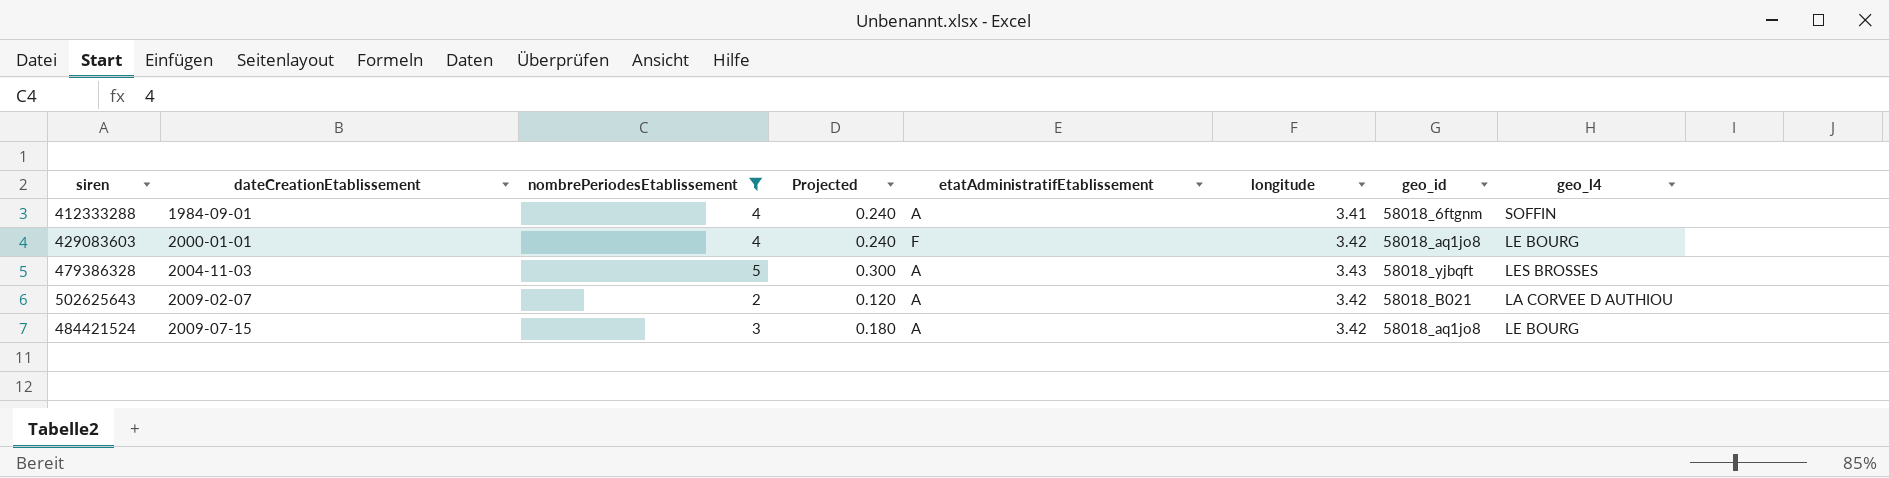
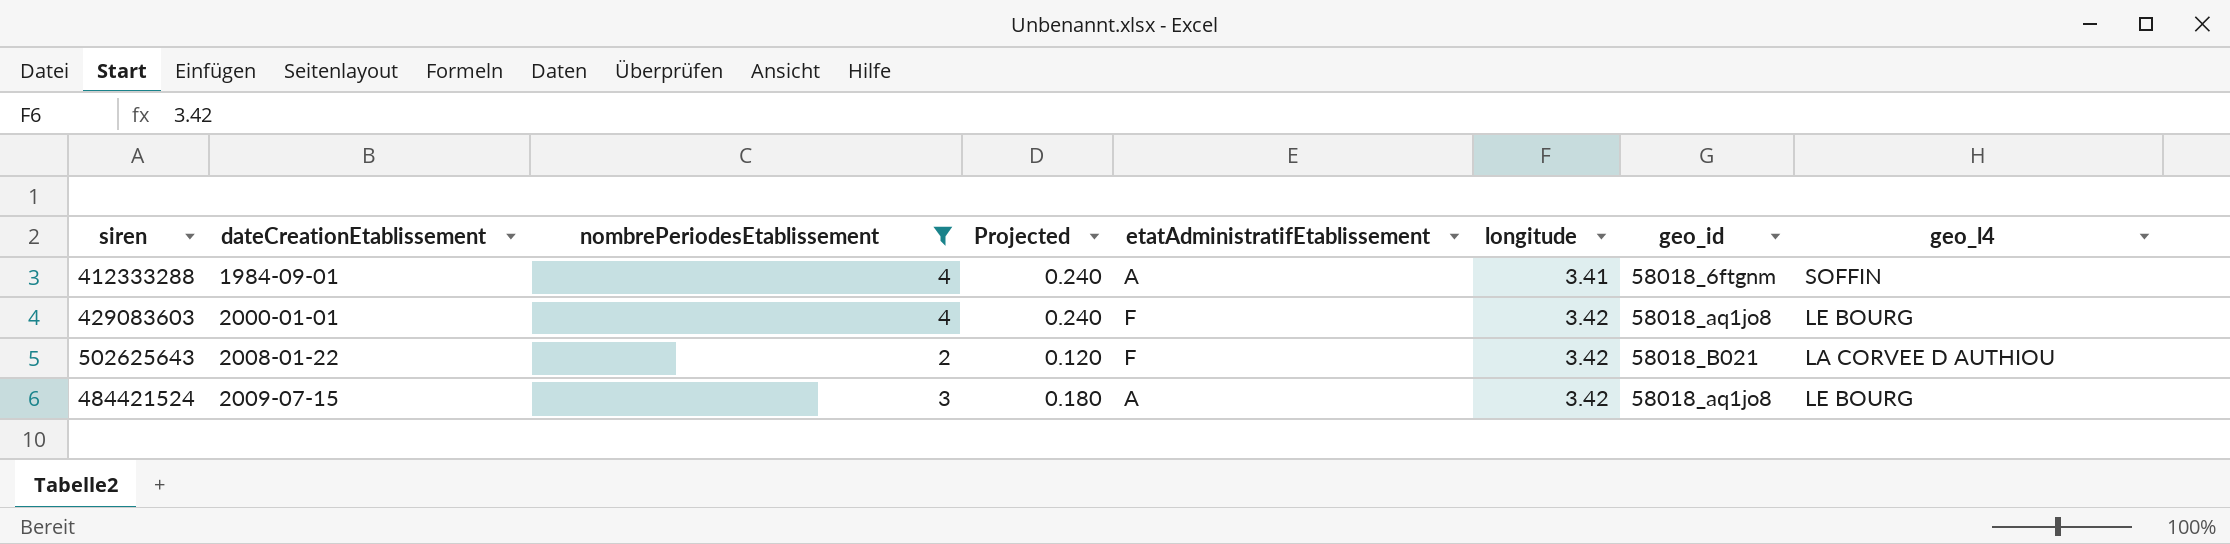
row 479386328: 2004-11-03 | 5 | 0.300 | A | 3.43 | 58018_yjbqft | LES BROSSES -> none
502625643 | dateCreationEtablissement: 2009-02-07 -> 2008-01-22
502625643 | etatAdministratifEtablissement: A -> F

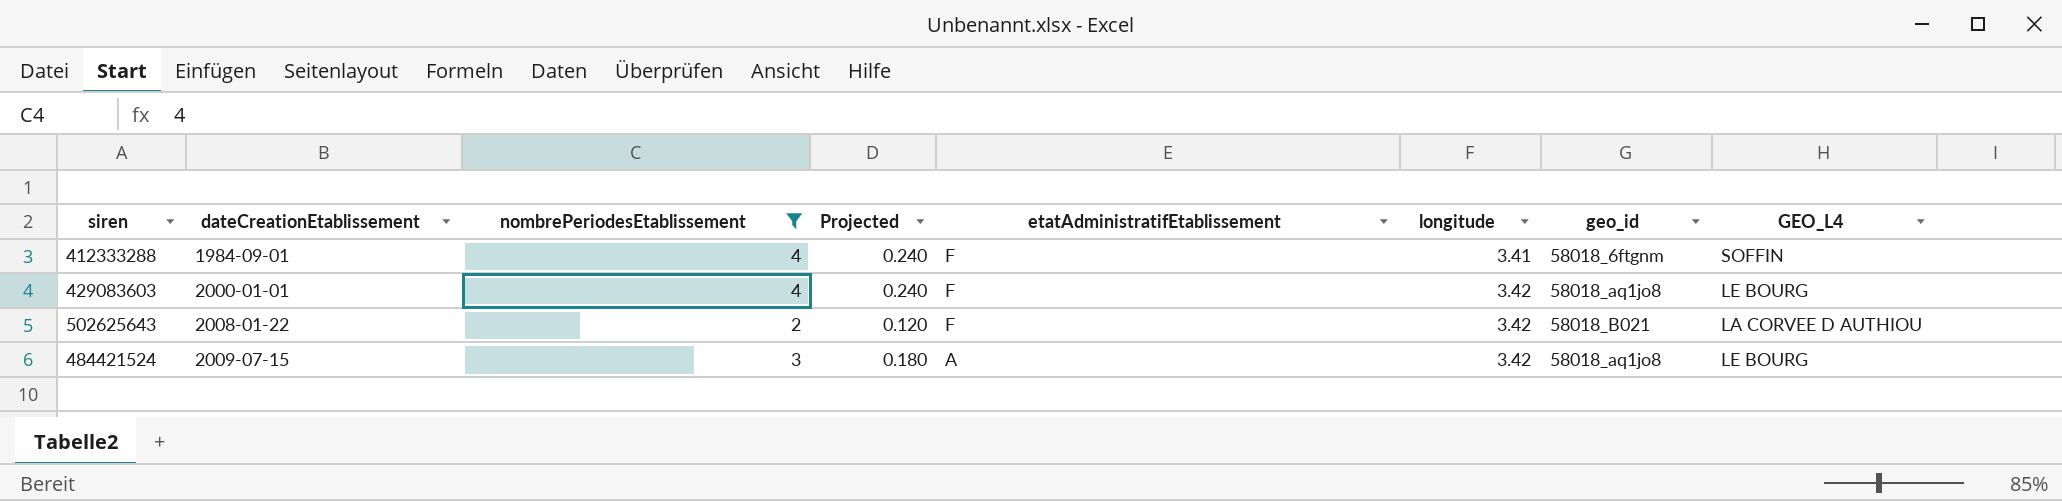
column name: geo_l4 -> GEO_L4
412333288 | etatAdministratifEtablissement: A -> F

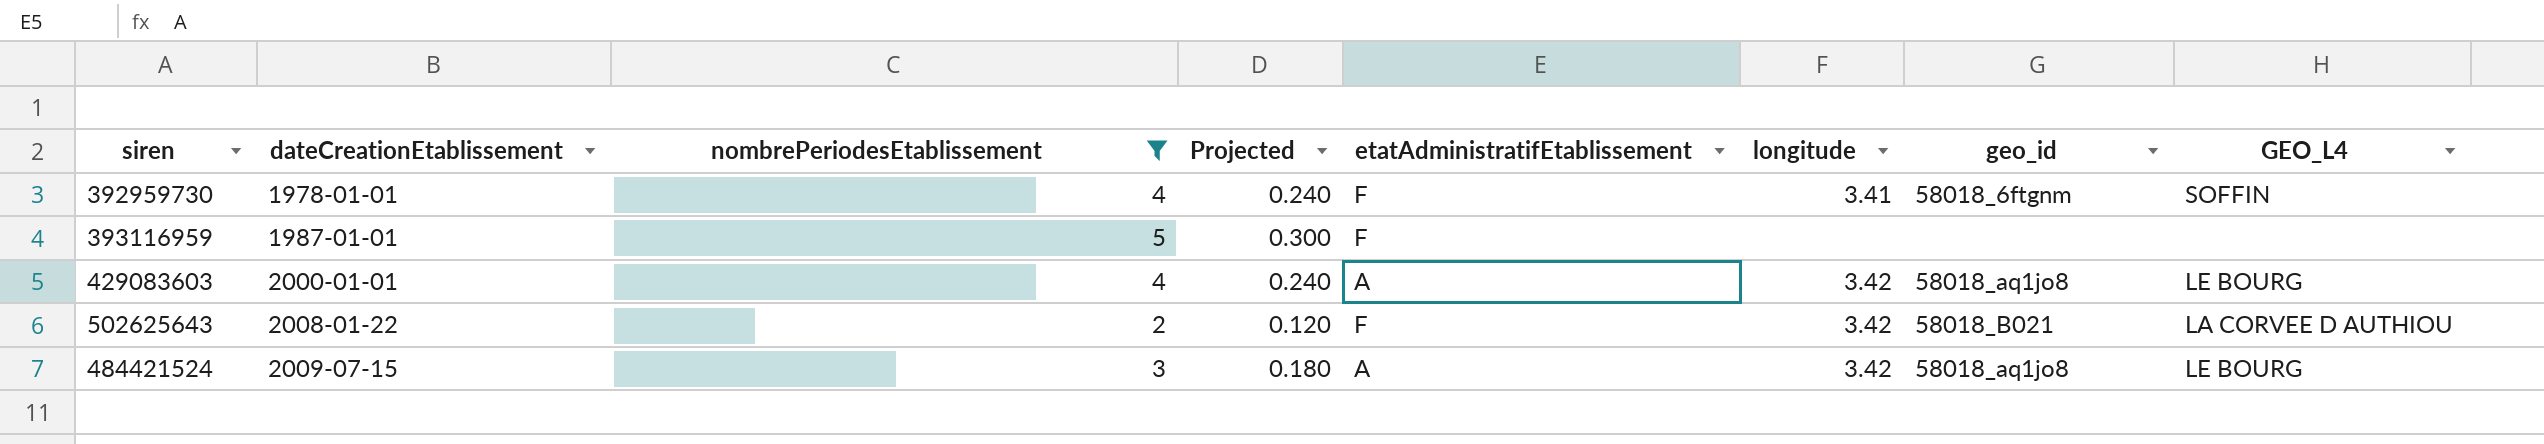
row 412333288: 1984-09-01 | 4 | 0.240 | F | 3.41 | 58018_6ftgnm | SOFFIN -> none
row 392959730: none -> 1978-01-01 | 4 | 0.240 | F | 3.41 | 58018_6ftgnm | SOFFIN
row 393116959: none -> 1987-01-01 | 5 | 0.300 | F | none | none | none
429083603 | etatAdministratifEtablissement: F -> A

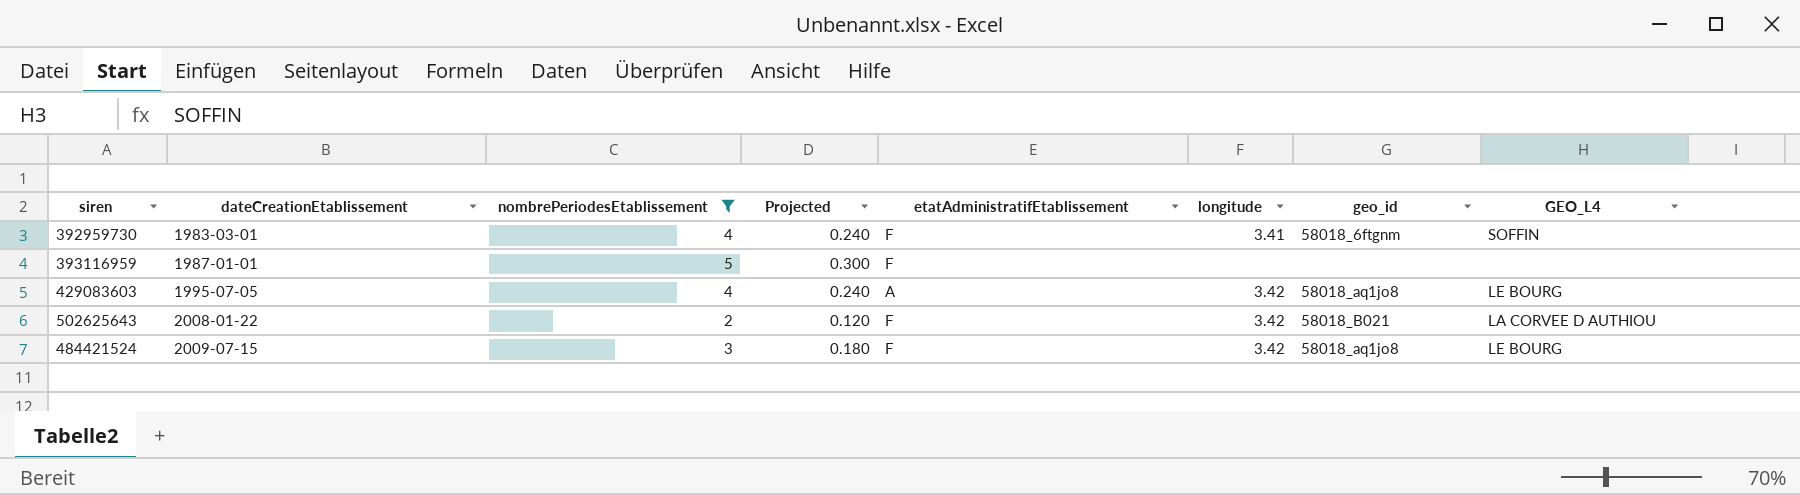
392959730 | dateCreationEtablissement: 1978-01-01 -> 1983-03-01
429083603 | dateCreationEtablissement: 2000-01-01 -> 1995-07-05
484421524 | etatAdministratifEtablissement: A -> F

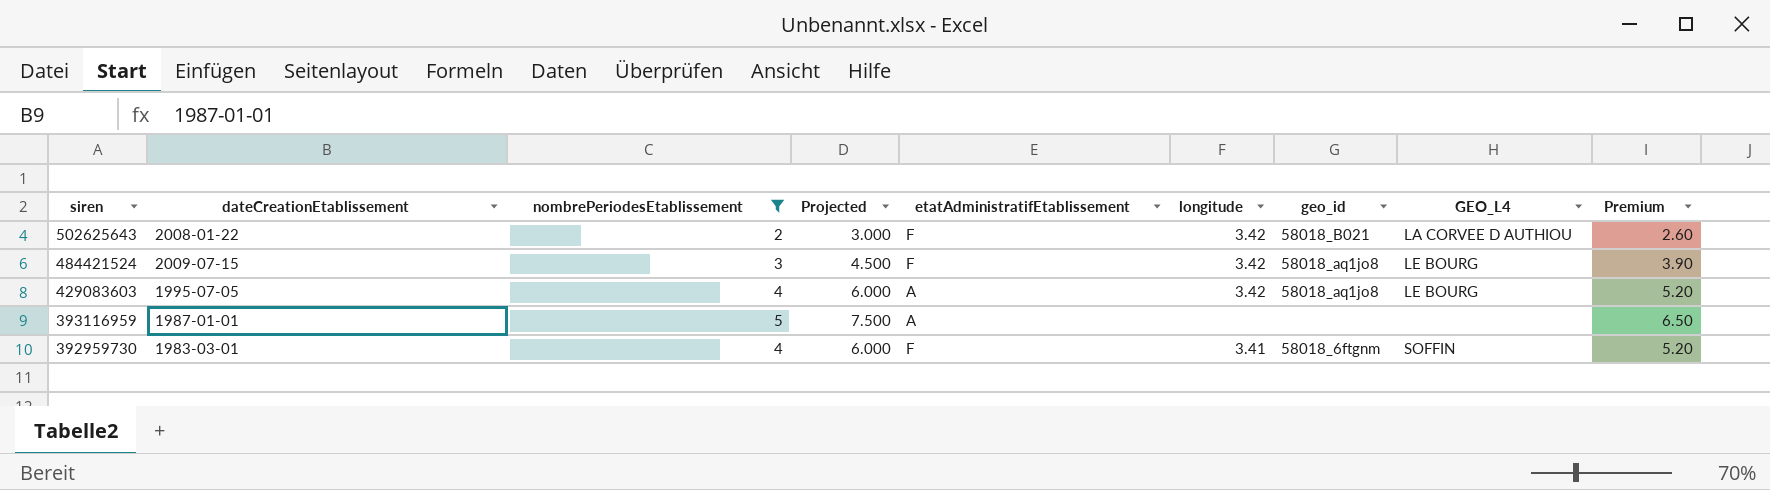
row order: dateCreationEtablissement ascending -> siren descending
column Projected | formula: [nombrePeriodesEtablissement] * 0.06 -> [nombrePeriodesEtablissement] * 1.5
column Premium | formula: none -> [nombrePeriodesEtablissement] * 1.3
393116959 | etatAdministratifEtablissement: F -> A

